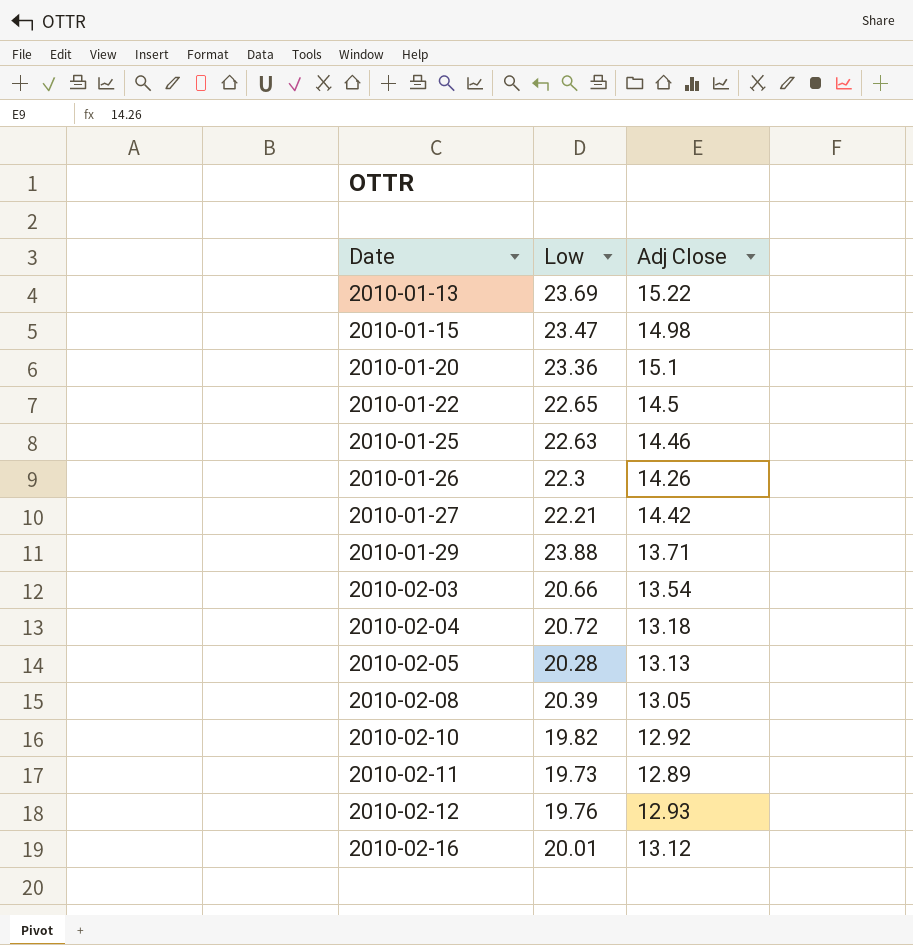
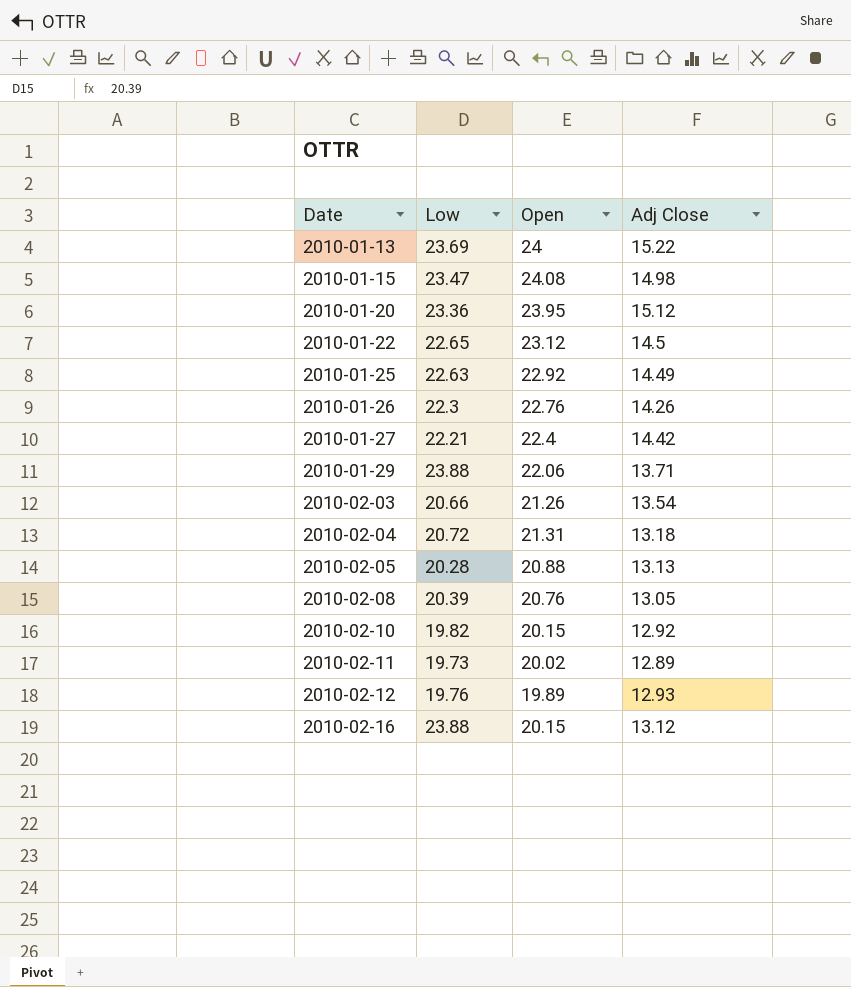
column Open | position: none -> 3
2010-01-20 | Adj Close: 15.1 -> 15.12
2010-01-25 | Adj Close: 14.46 -> 14.49
2010-02-16 | Low: 20.01 -> 23.88

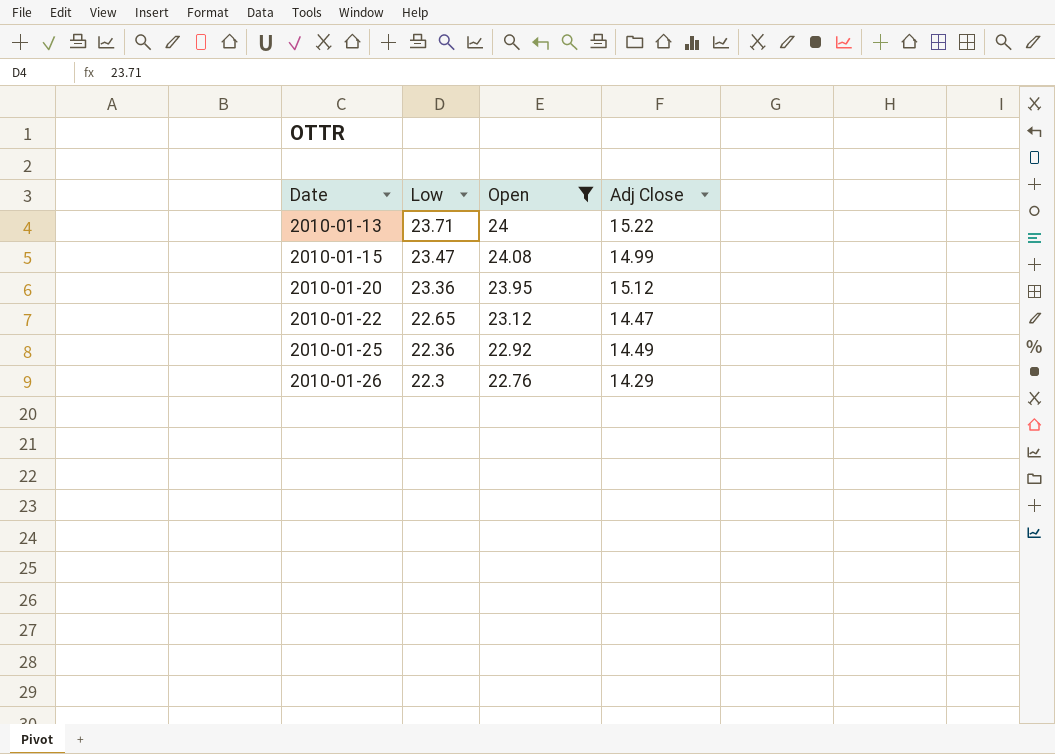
filter: none -> Open >= 22.76
2010-01-13 | Low: 23.69 -> 23.71
2010-01-15 | Adj Close: 14.98 -> 14.99
2010-01-22 | Adj Close: 14.5 -> 14.47
2010-01-25 | Low: 22.63 -> 22.36
2010-01-26 | Adj Close: 14.26 -> 14.29

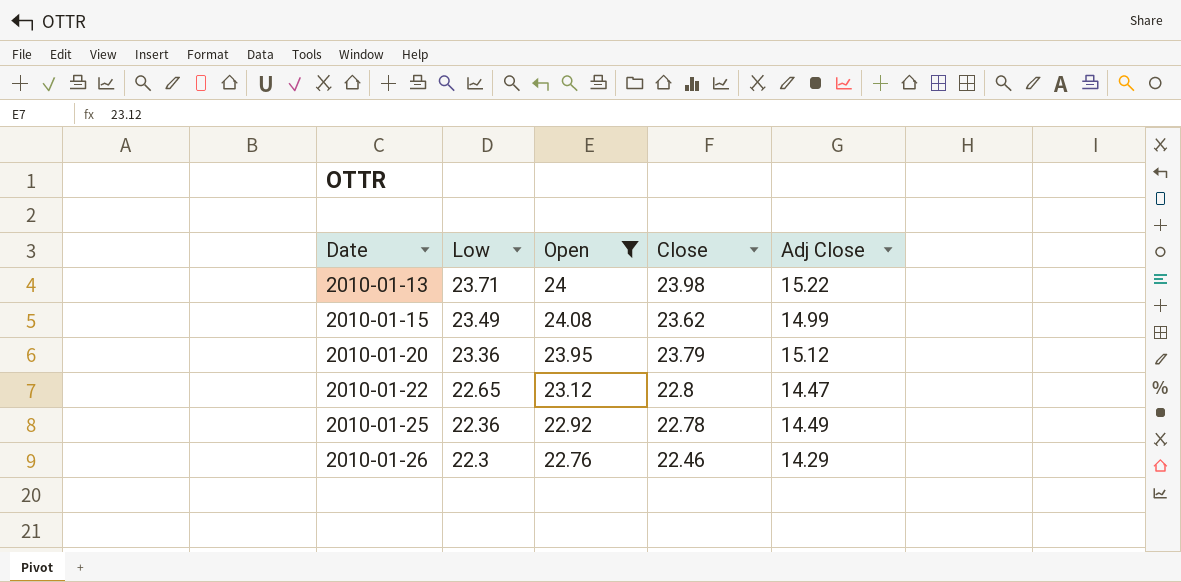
column Close | position: none -> 4
2010-01-15 | Low: 23.47 -> 23.49

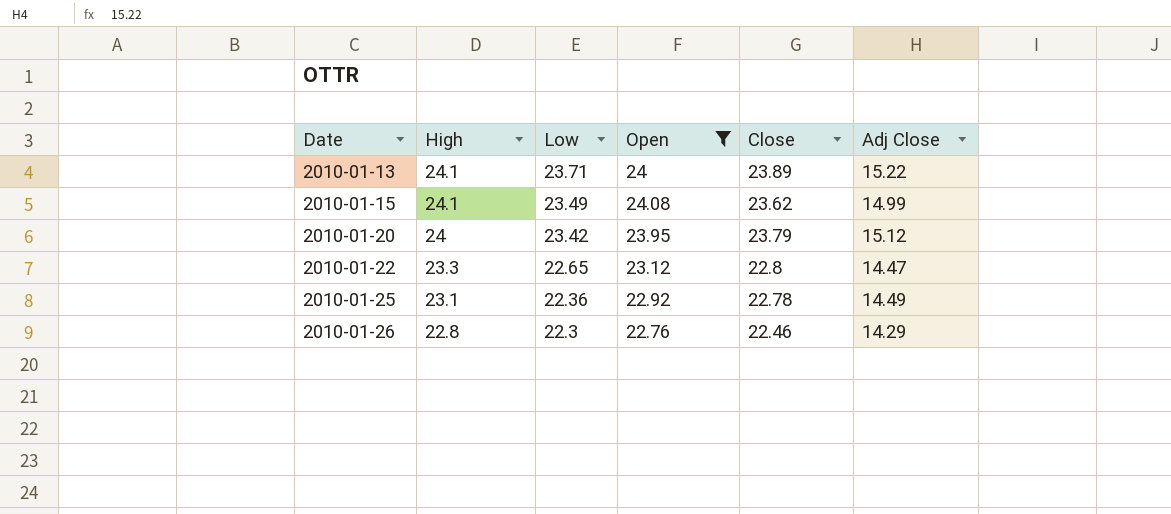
column High | position: none -> 2
2010-01-13 | Close: 23.98 -> 23.89
2010-01-20 | Low: 23.36 -> 23.42

